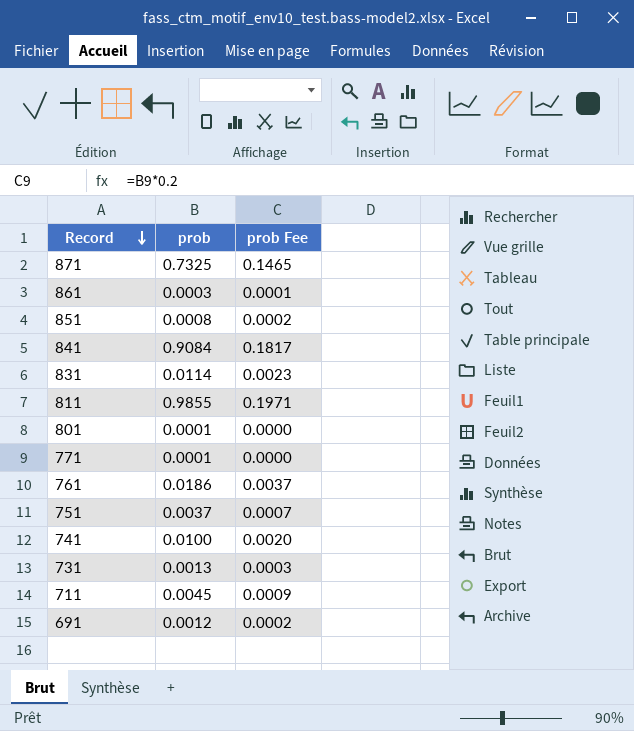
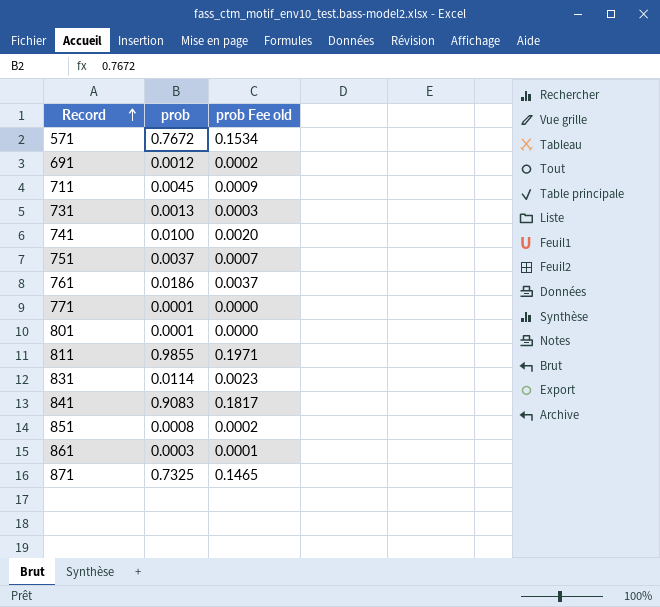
row order: Record descending -> Record ascending
column name: prob Fee -> prob Fee old
row 571: none -> 0.7672 | 0.1534
841 | prob: 0.9084 -> 0.9083

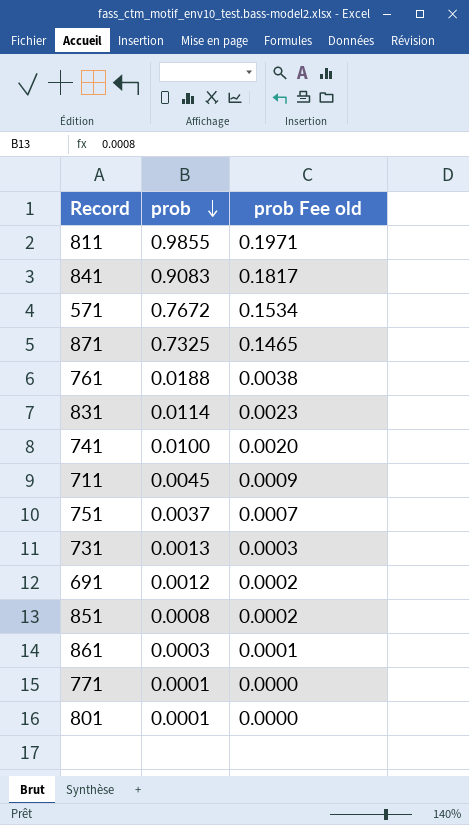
row order: Record ascending -> prob descending
761 | prob: 0.0186 -> 0.0188
761 | prob Fee old: 0.0037 -> 0.0038

